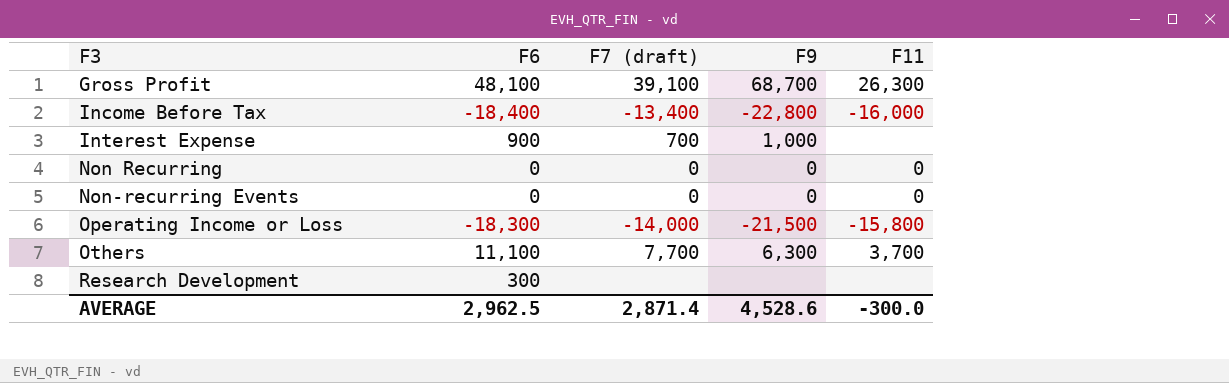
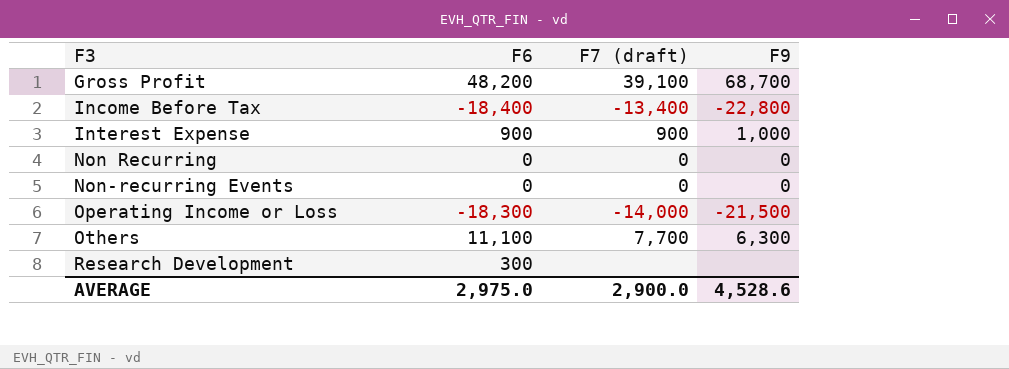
column F11 | position: 5 -> none
Gross Profit | F6: 48,100 -> 48,200
Interest Expense | F7 (draft): 700 -> 900
AVERAGE | F6: 2,962.5 -> 2,975.0
AVERAGE | F7 (draft): 2,871.4 -> 2,900.0

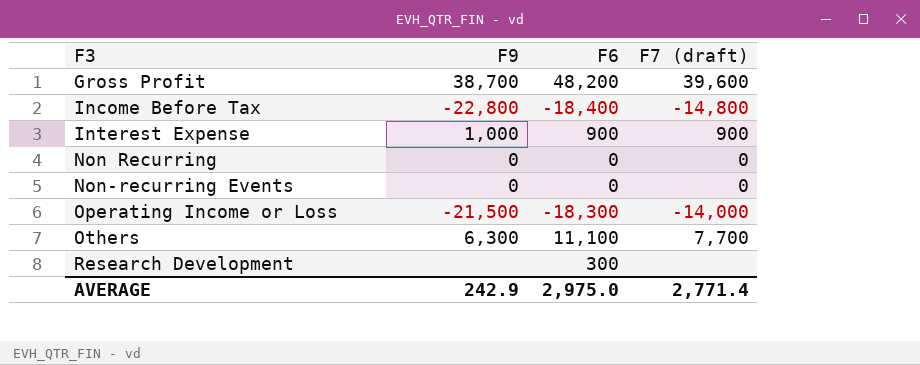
column F9 | position: 4 -> 2
Gross Profit | F9: 68,700 -> 38,700
Gross Profit | F7 (draft): 39,100 -> 39,600
Income Before Tax | F7 (draft): -13,400 -> -14,800
AVERAGE | F9: 4,528.6 -> 242.9
AVERAGE | F7 (draft): 2,900.0 -> 2,771.4

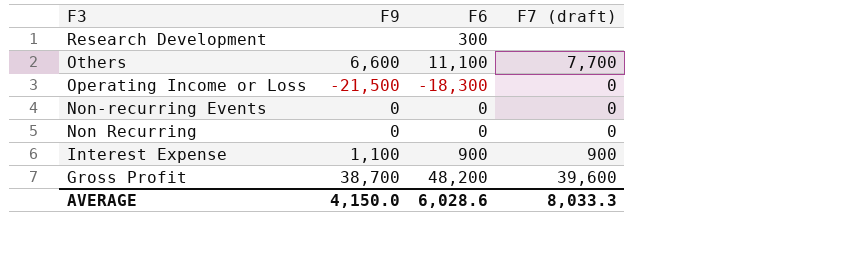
row order: F3 ascending -> F3 descending
row Income Before Tax: -22,800 | -18,400 | -14,800 -> none
Others | F9: 6,300 -> 6,600
Operating Income or Loss | F7 (draft): -14,000 -> 0
Interest Expense | F9: 1,000 -> 1,100
AVERAGE | F9: 242.9 -> 4,150.0
AVERAGE | F6: 2,975.0 -> 6,028.6
AVERAGE | F7 (draft): 2,771.4 -> 8,033.3

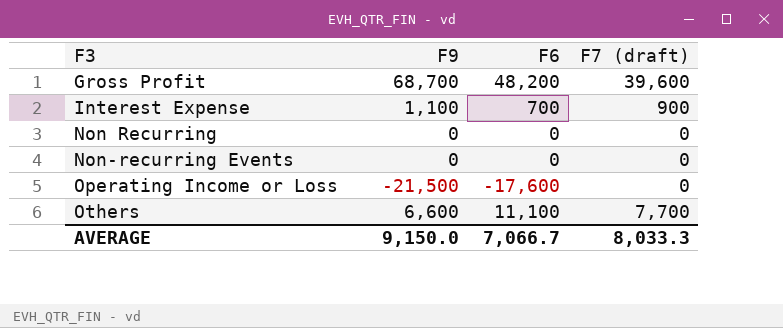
row order: F3 descending -> F3 ascending
row Research Development: none | 300 | none -> none
Gross Profit | F9: 38,700 -> 68,700
Interest Expense | F6: 900 -> 700
Operating Income or Loss | F6: -18,300 -> -17,600
AVERAGE | F9: 4,150.0 -> 9,150.0
AVERAGE | F6: 6,028.6 -> 7,066.7

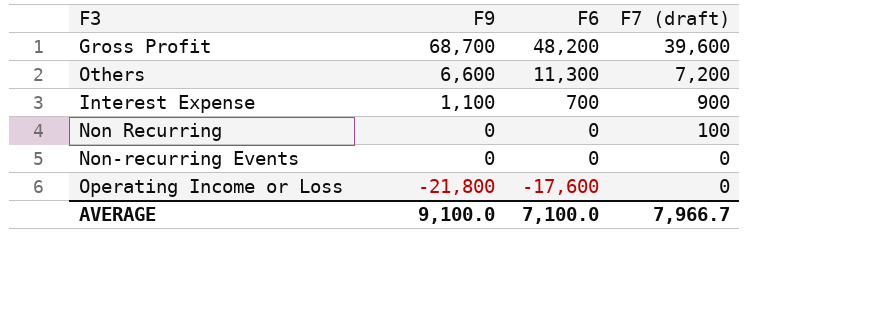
row order: F3 ascending -> F9 descending
Others | F6: 11,100 -> 11,300
Others | F7 (draft): 7,700 -> 7,200
Non Recurring | F7 (draft): 0 -> 100
Operating Income or Loss | F9: -21,500 -> -21,800
AVERAGE | F9: 9,150.0 -> 9,100.0
AVERAGE | F6: 7,066.7 -> 7,100.0
AVERAGE | F7 (draft): 8,033.3 -> 7,966.7

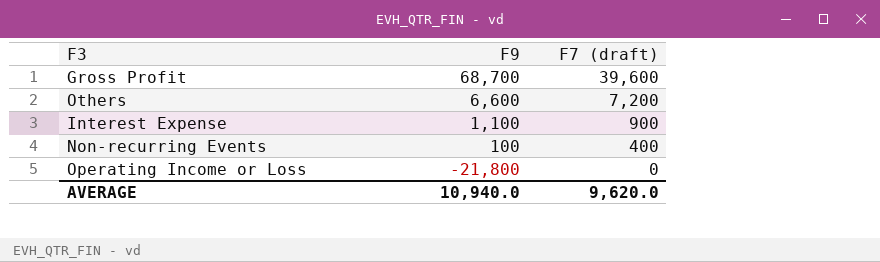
column F6 | position: 3 -> none
row Non Recurring: 0 | 0 | 100 -> none
Non-recurring Events | F9: 0 -> 100
Non-recurring Events | F7 (draft): 0 -> 400
AVERAGE | F9: 9,100.0 -> 10,940.0
AVERAGE | F7 (draft): 7,966.7 -> 9,620.0

